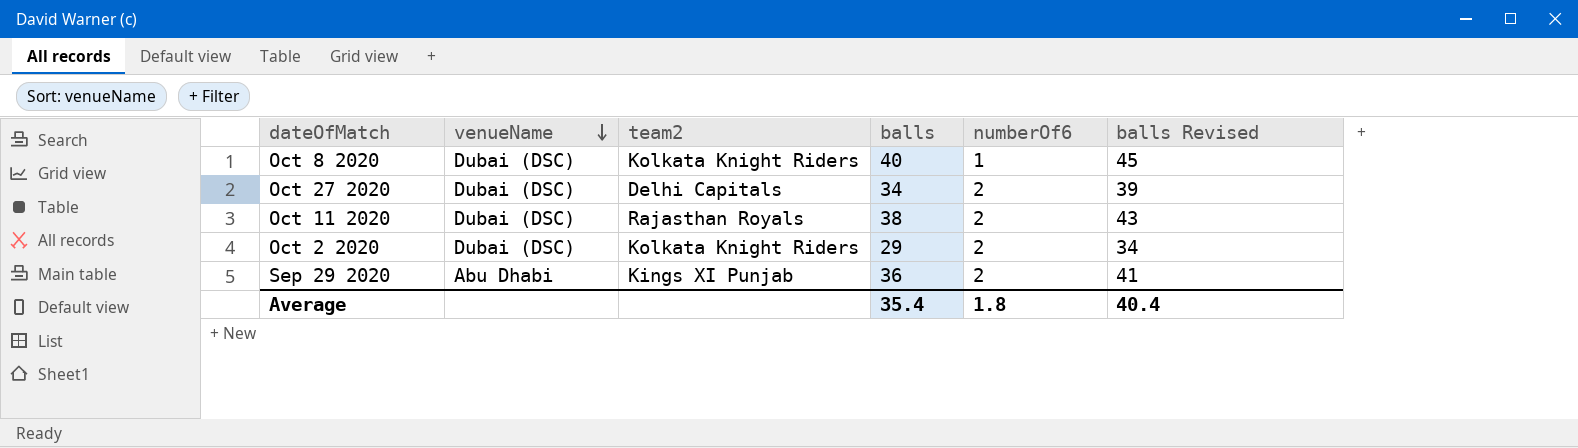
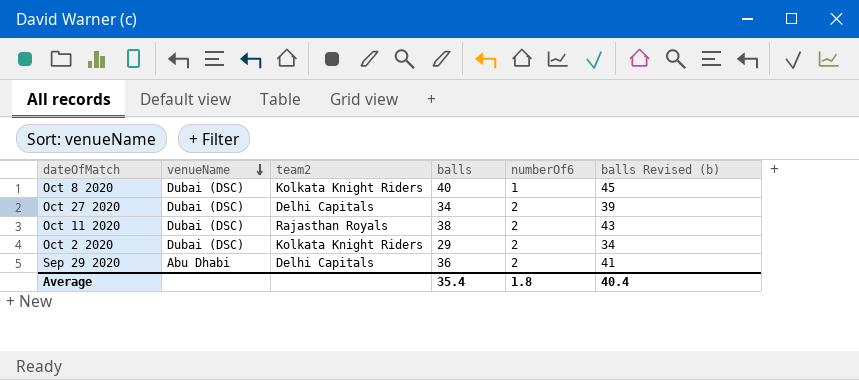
column name: balls Revised -> balls Revised (b)
Sep 29 2020 | team2: Kings XI Punjab -> Delhi Capitals

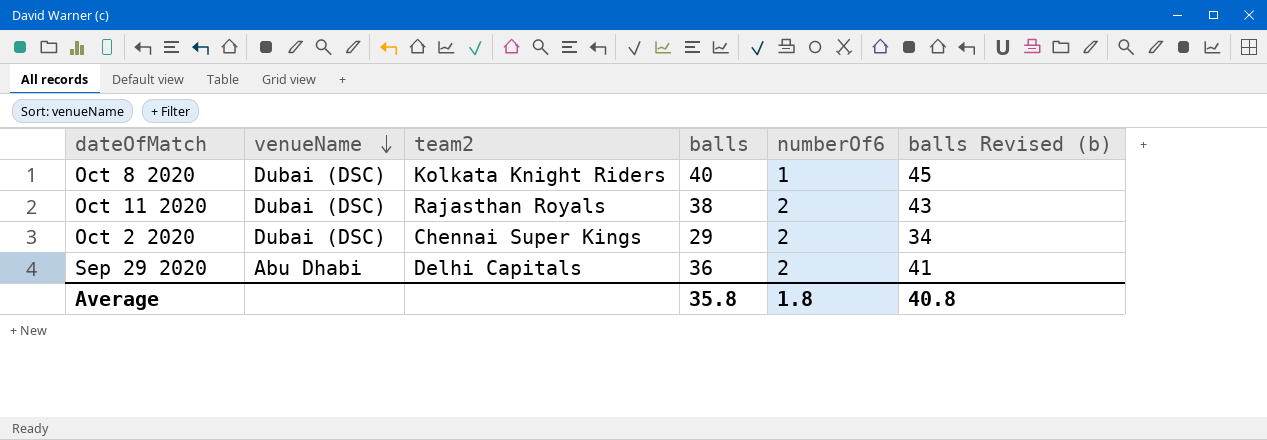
row Oct 27 2020: Dubai (DSC) | Delhi Capitals | 34 | 2 | 39 -> none
Oct 2 2020 | team2: Kolkata Knight Riders -> Chennai Super Kings
Average | balls: 35.4 -> 35.8
Average | balls Revised (b): 40.4 -> 40.8

